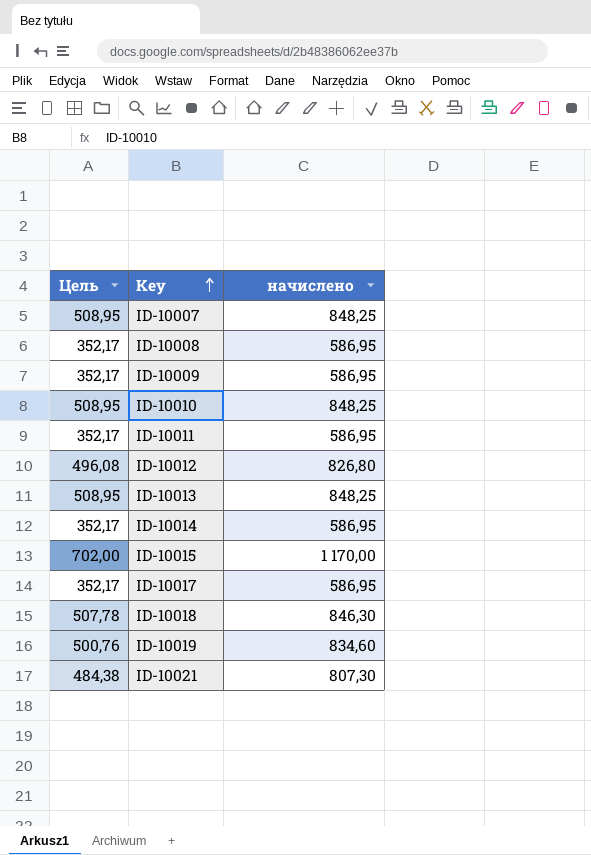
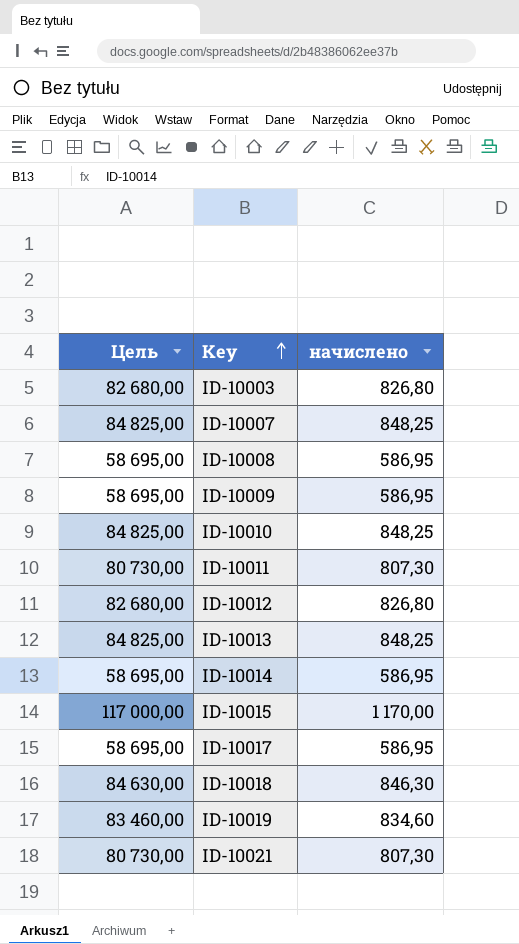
column Цель | formula: [начислено] * 0,6 -> [начислено] * 100
row ID-10003: none -> 82 680,00 | 826,80
ID-10011 | начислено: 586,95 -> 807,30

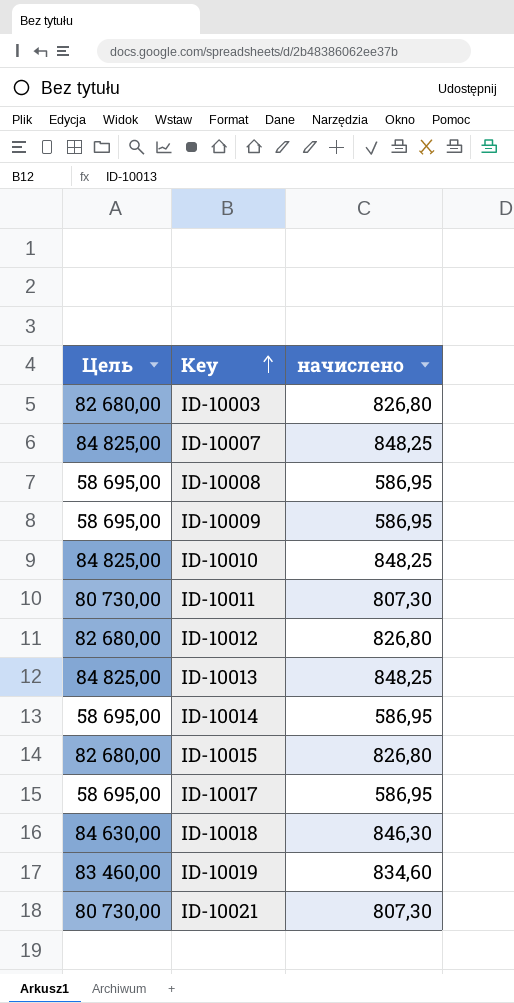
ID-10015 | Цель: 117 000,00 -> 82 680,00
ID-10015 | начислено: 1 170,00 -> 826,80

